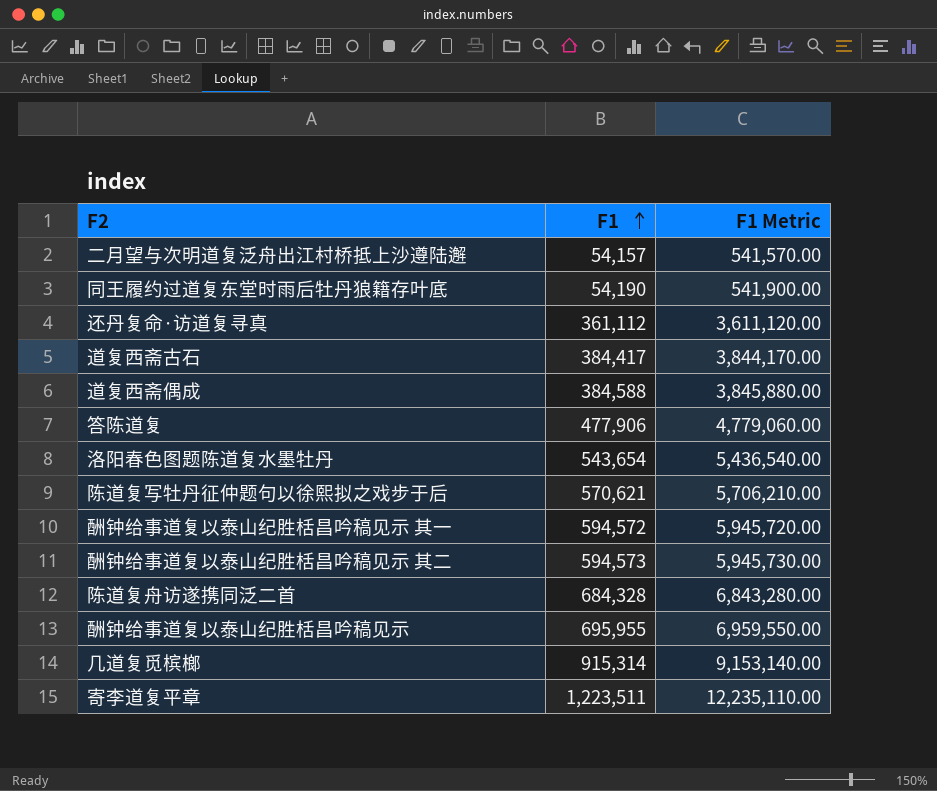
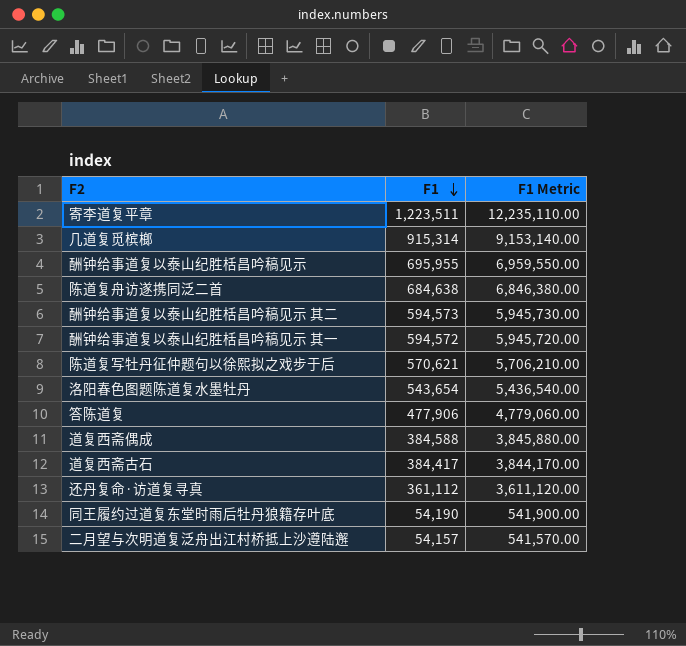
row order: F1 ascending -> F1 descending
陈道复舟访遂携同泛二首 | F1: 684,328 -> 684,638
陈道复舟访遂携同泛二首 | F1 Metric: 6,843,280.00 -> 6,846,380.00

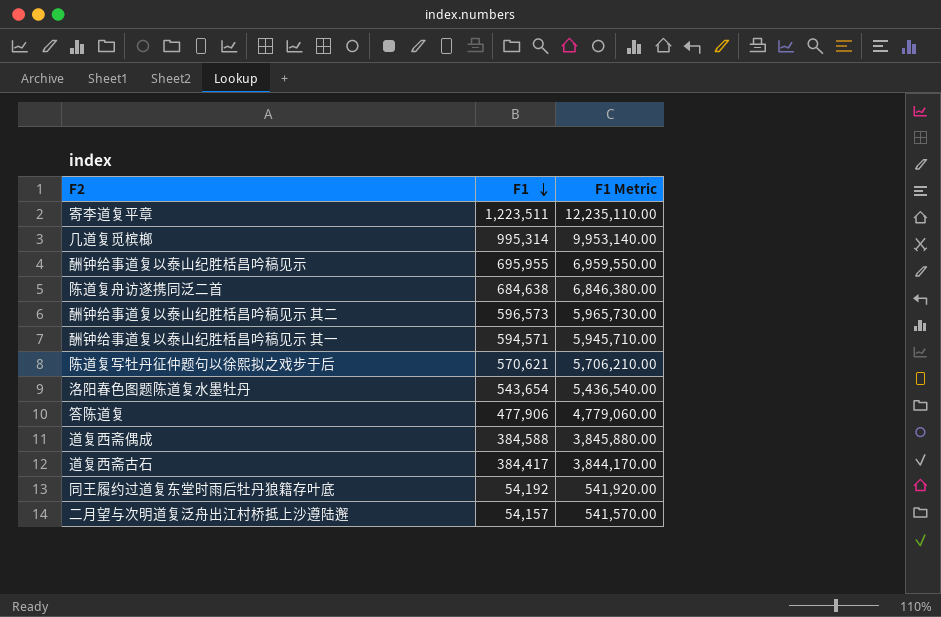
row 还丹复命·访道复寻真: 361,112 | 3,611,120.00 -> none
几道复觅槟榔 | F1: 915,314 -> 995,314
几道复觅槟榔 | F1 Metric: 9,153,140.00 -> 9,953,140.00
酬钟给事道复以泰山纪胜栝昌吟稿见示 其二 | F1: 594,573 -> 596,573
酬钟给事道复以泰山纪胜栝昌吟稿见示 其二 | F1 Metric: 5,945,730.00 -> 5,965,730.00
酬钟给事道复以泰山纪胜栝昌吟稿见示 其一 | F1: 594,572 -> 594,571
酬钟给事道复以泰山纪胜栝昌吟稿见示 其一 | F1 Metric: 5,945,720.00 -> 5,945,710.00
同王履约过道复东堂时雨后牡丹狼籍存叶底 | F1: 54,190 -> 54,192
同王履约过道复东堂时雨后牡丹狼籍存叶底 | F1 Metric: 541,900.00 -> 541,920.00

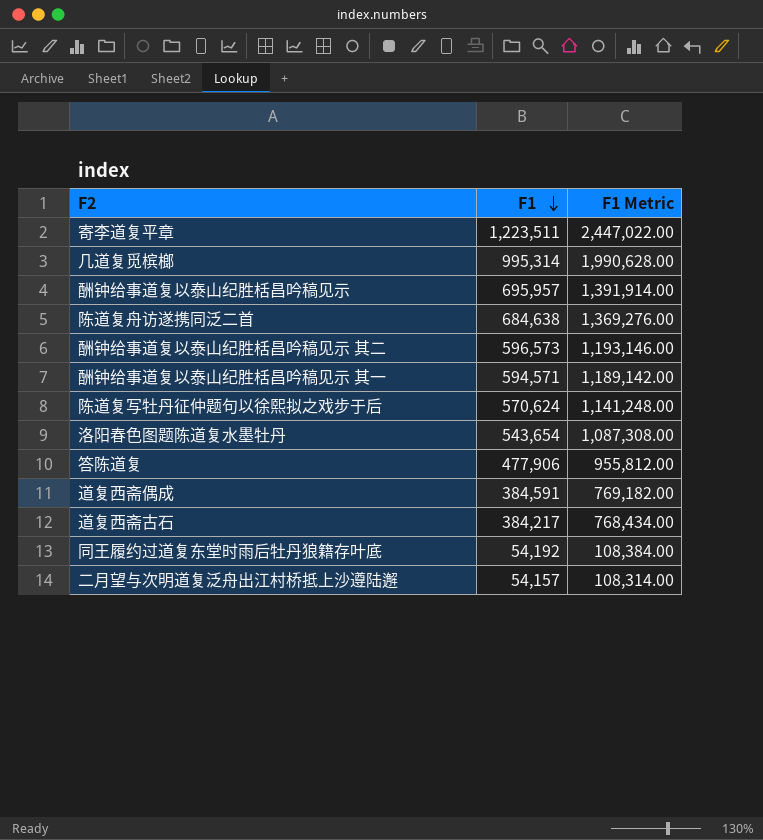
column F1 Metric | formula: [F1] * 10 -> [F1] * 2
酬钟给事道复以泰山纪胜栝昌吟稿见示 | F1: 695,955 -> 695,957
陈道复写牡丹征仲题句以徐熙拟之戏步于后 | F1: 570,621 -> 570,624
道复西斋偶成 | F1: 384,588 -> 384,591
道复西斋古石 | F1: 384,417 -> 384,217

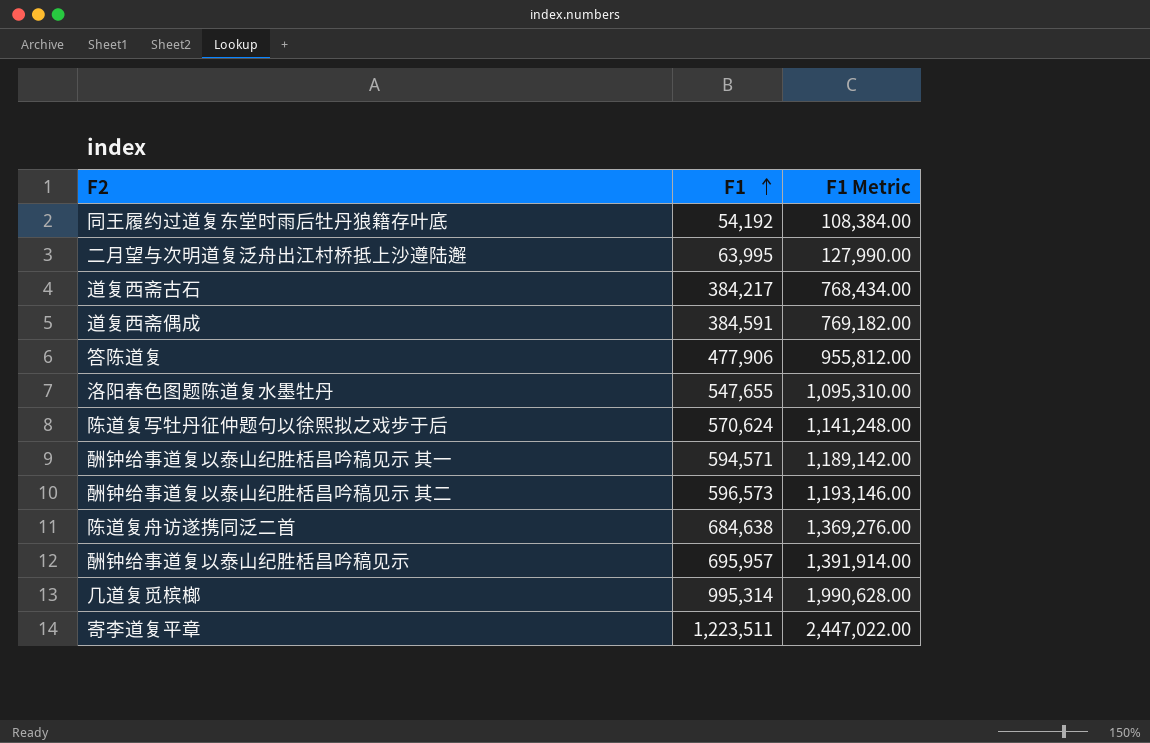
row order: F1 descending -> F1 ascending
二月望与次明道复泛舟出江村桥抵上沙遵陆邂 | F1: 54,157 -> 63,995
二月望与次明道复泛舟出江村桥抵上沙遵陆邂 | F1 Metric: 108,314.00 -> 127,990.00
洛阳春色图题陈道复水墨牡丹 | F1: 543,654 -> 547,655
洛阳春色图题陈道复水墨牡丹 | F1 Metric: 1,087,308.00 -> 1,095,310.00

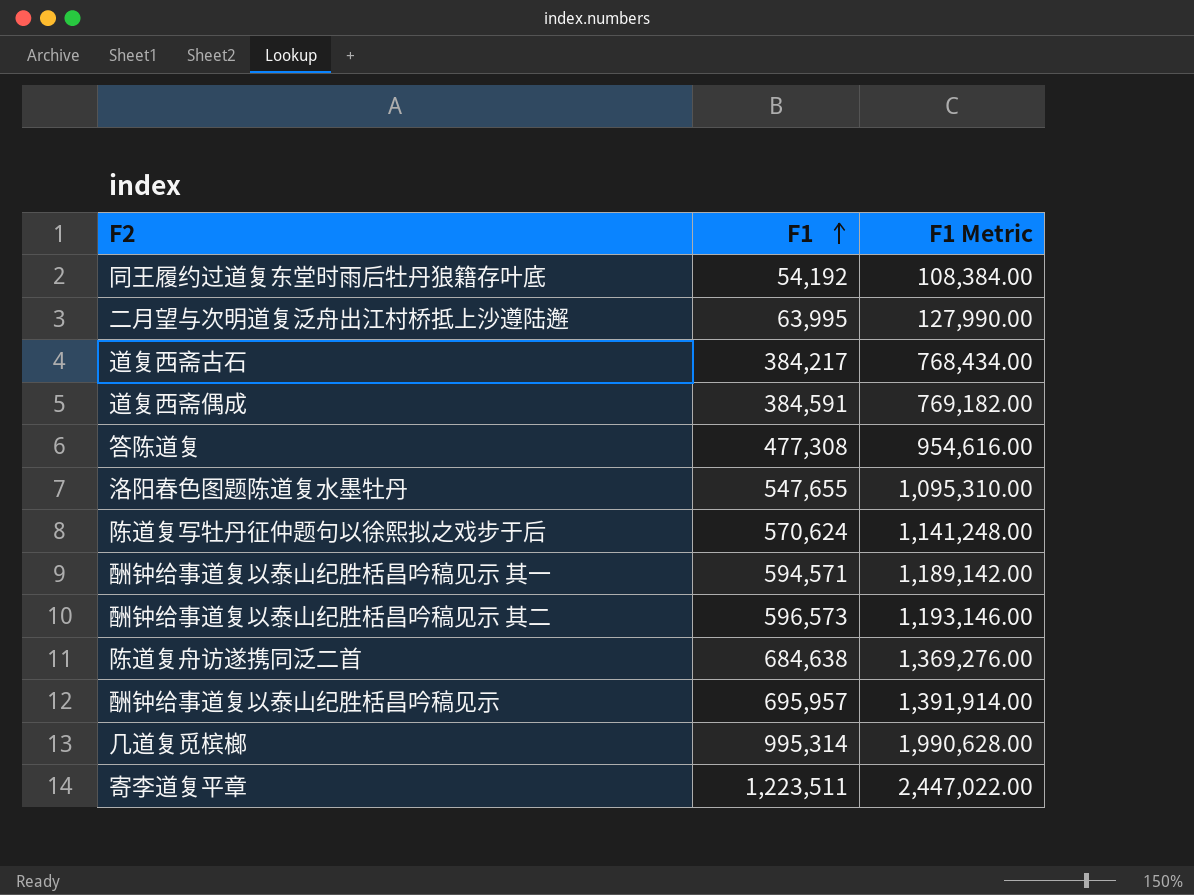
答陈道复 | F1: 477,906 -> 477,308
答陈道复 | F1 Metric: 955,812.00 -> 954,616.00

